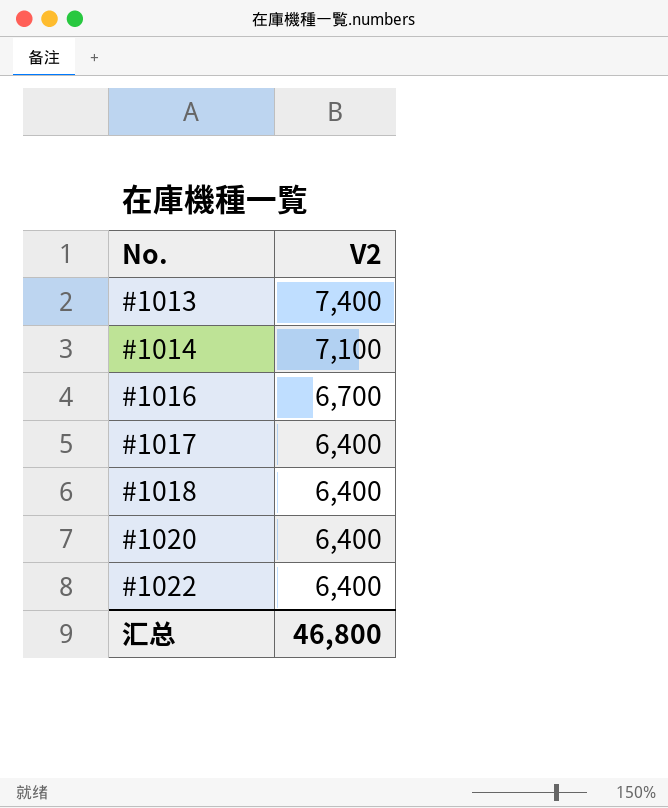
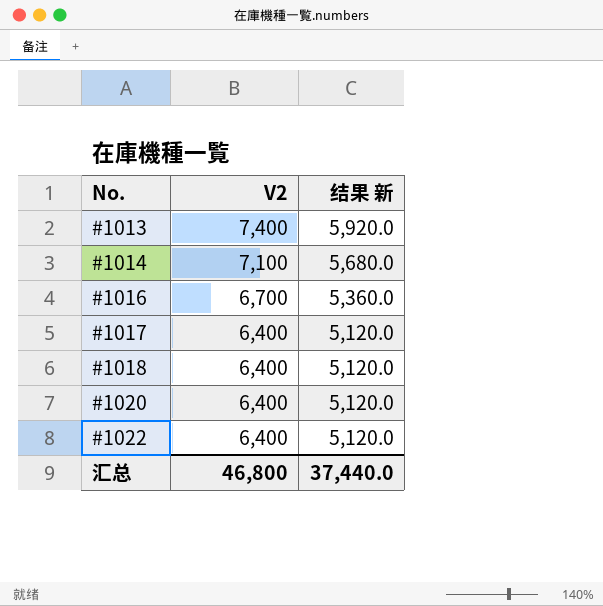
column 结果 新 | formula: none -> [V2] * 0.8

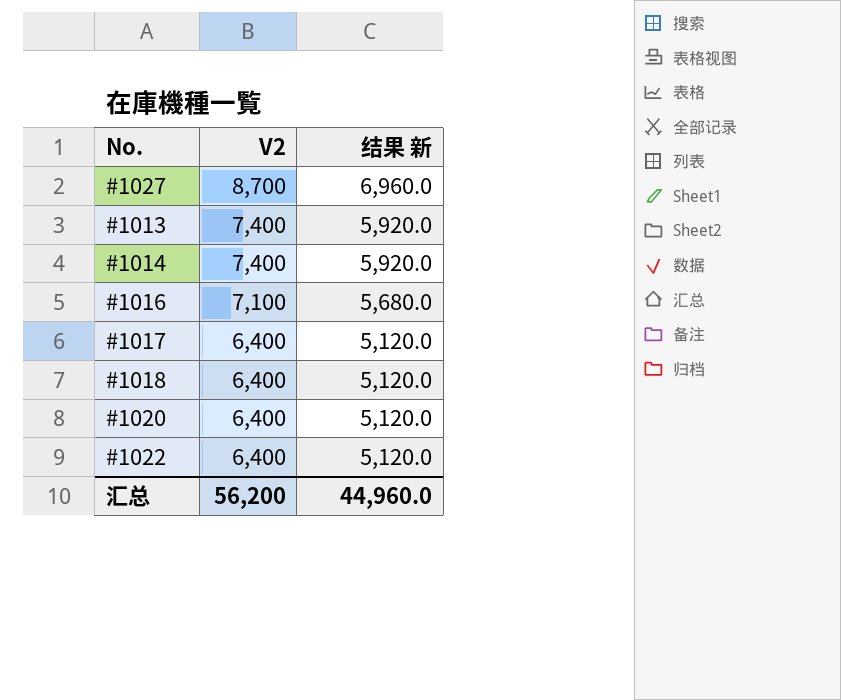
row #1027: none -> 8,700 | 6,960.0
#1014 | V2: 7,100 -> 7,400
#1014 | 结果 新: 5,680.0 -> 5,920.0
#1016 | V2: 6,700 -> 7,100
#1016 | 结果 新: 5,360.0 -> 5,680.0
汇总 | V2: 46,800 -> 56,200
汇总 | 结果 新: 37,440.0 -> 44,960.0

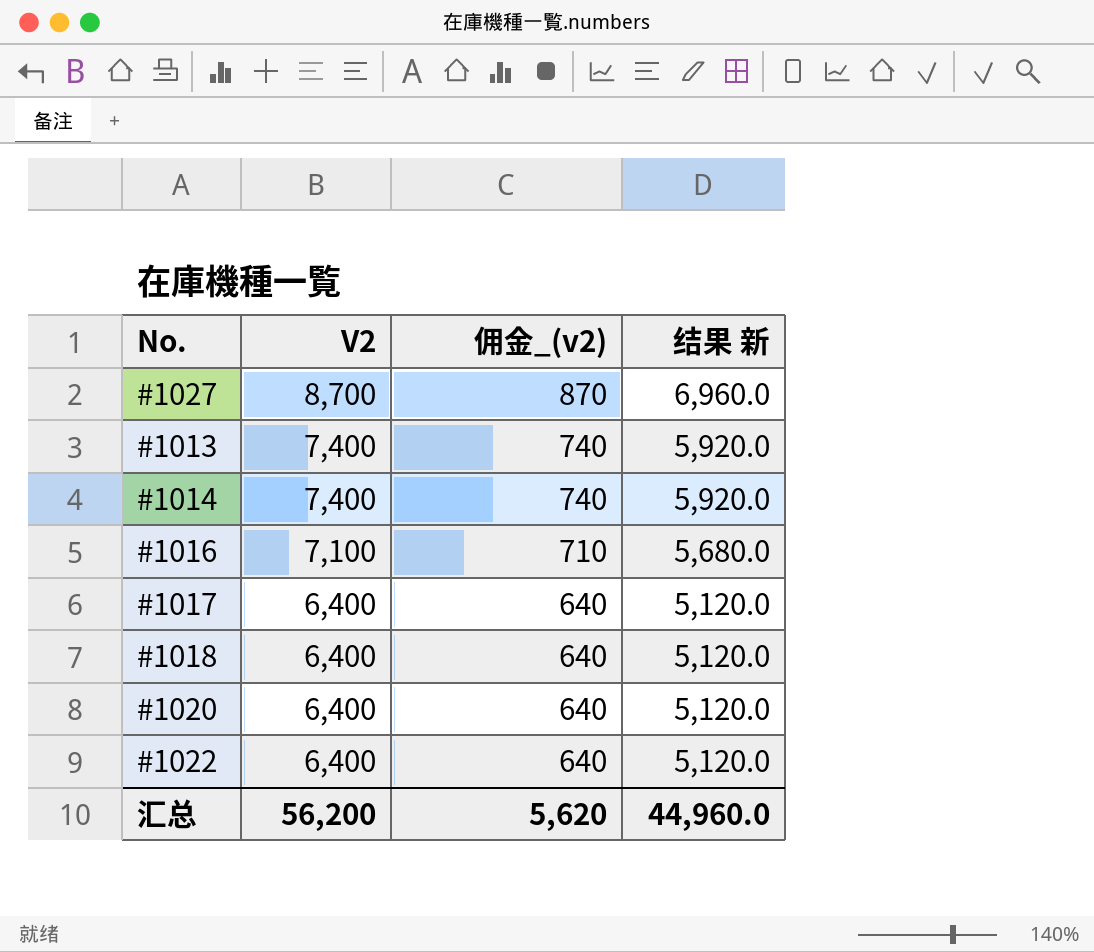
column 佣金_(v2) | formula: none -> [V2] * 0.1

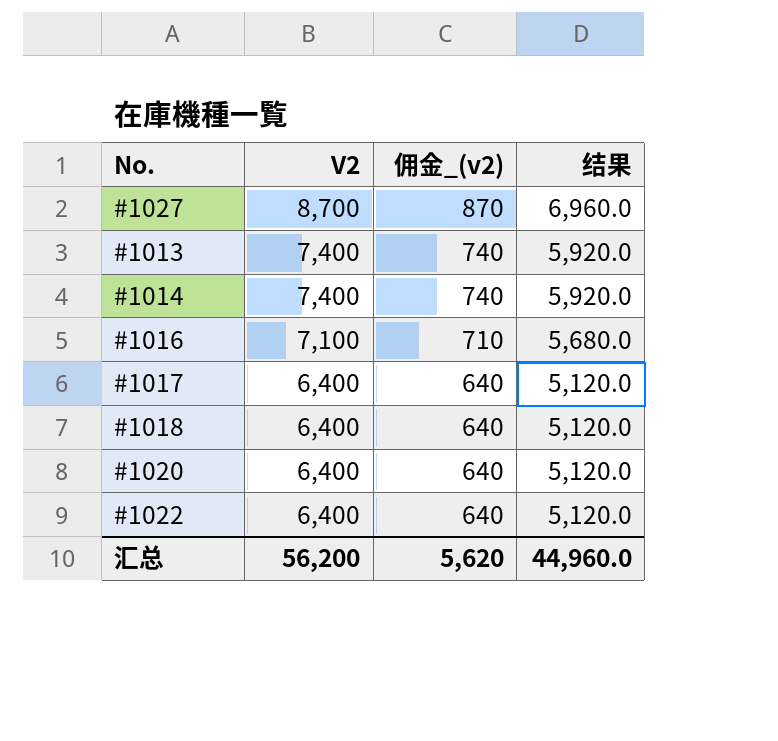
column name: 结果 新 -> 结果

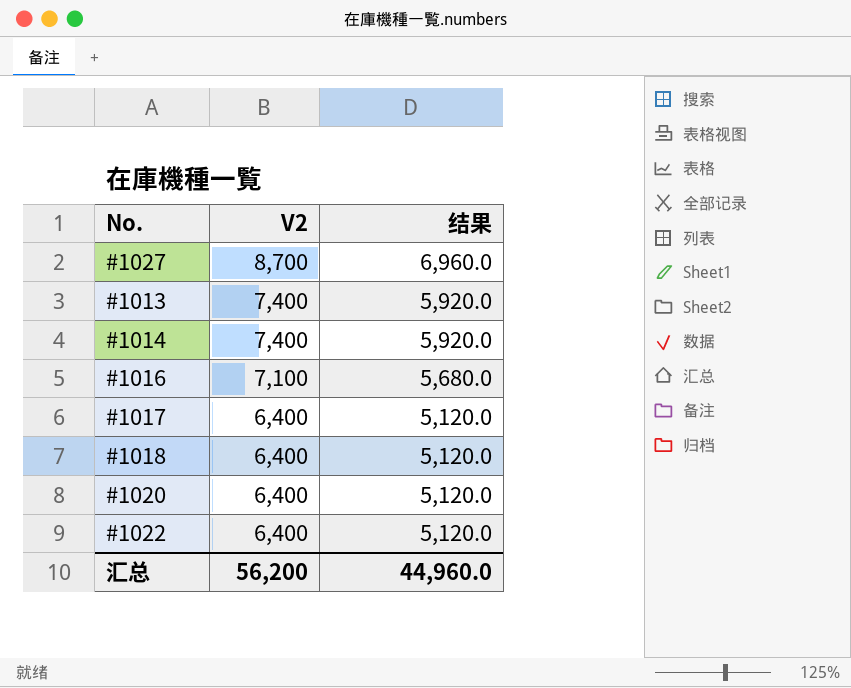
column 佣金_(v2) | formula: [V2] * 0.1 -> none

